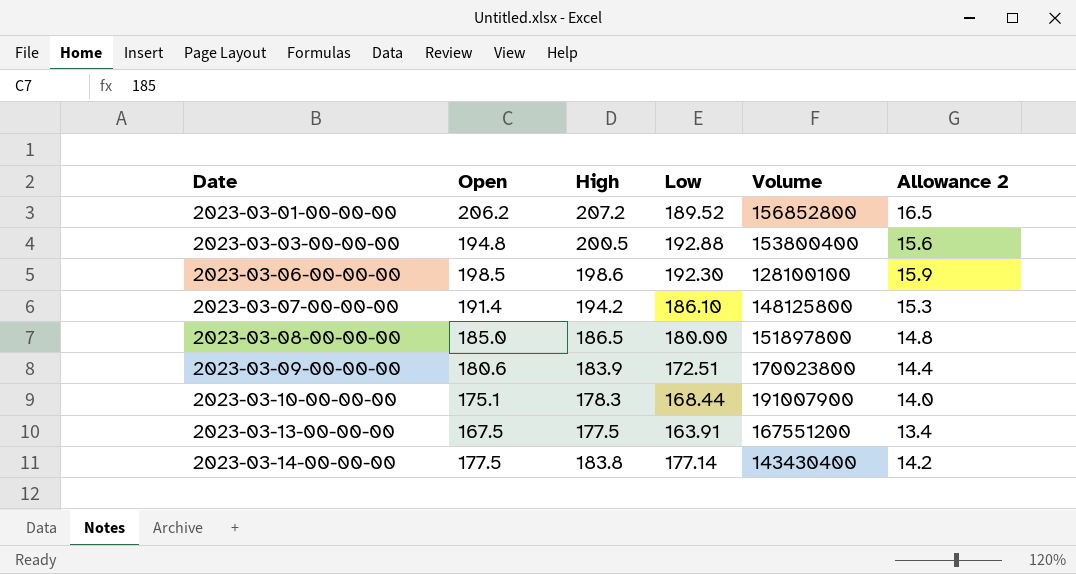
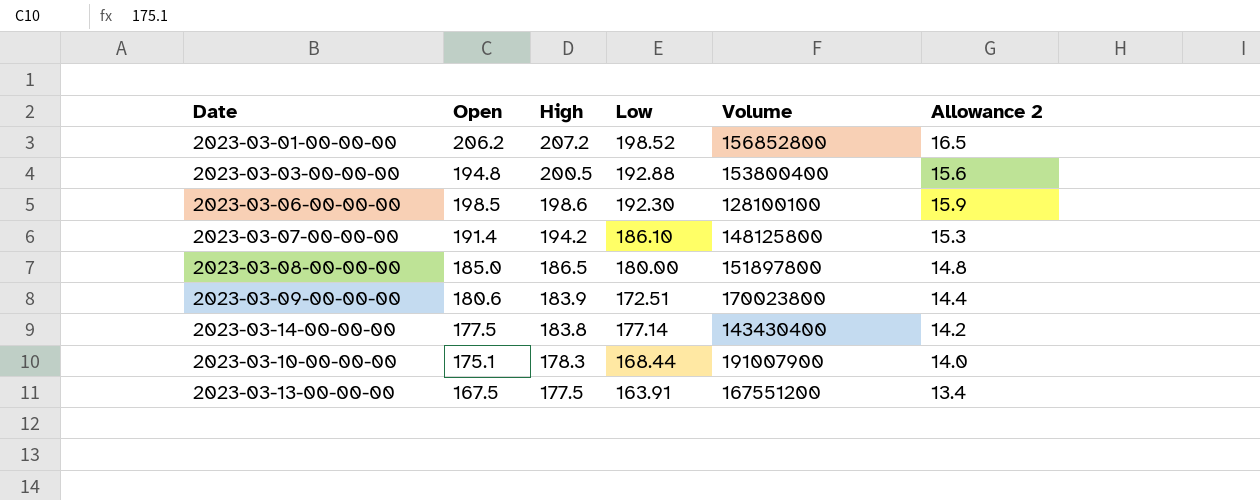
row order: Date ascending -> High descending
2023-03-01-00-00-00 | Low: 189.52 -> 198.52

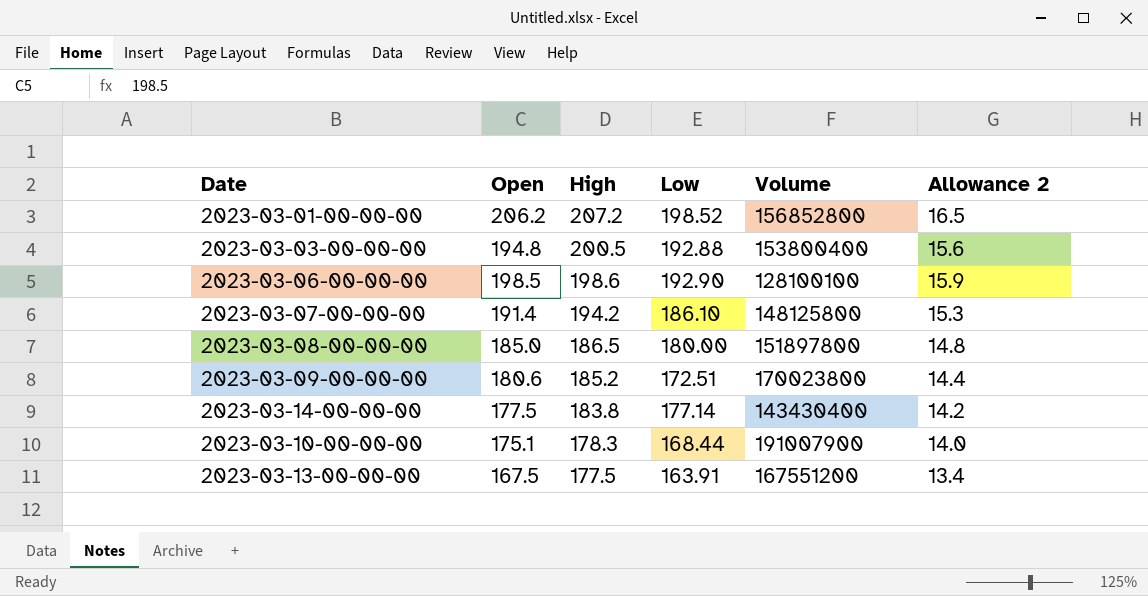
2023-03-06-00-00-00 | Low: 192.30 -> 192.90
2023-03-09-00-00-00 | High: 183.9 -> 185.2

